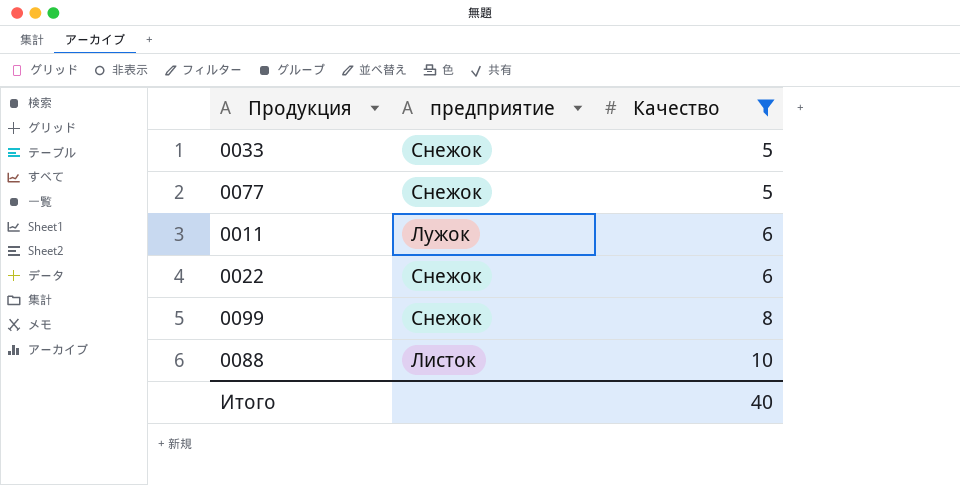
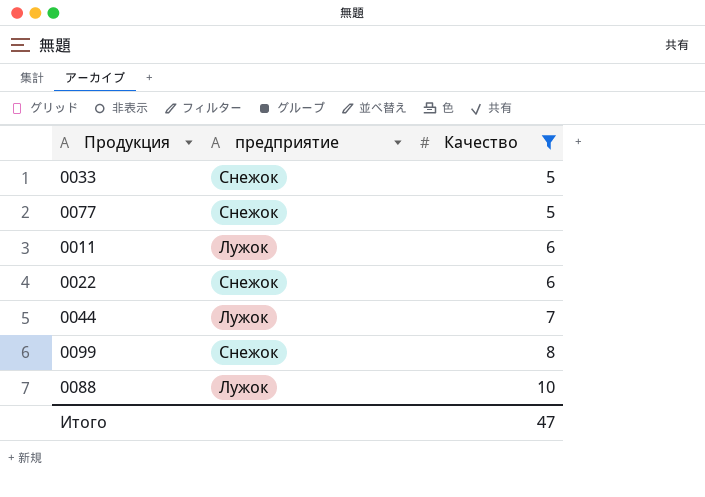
row 0044: none -> Лужок | 7
0088 | предприятие: Листок -> Лужок
Итого | Качество: 40 -> 47

